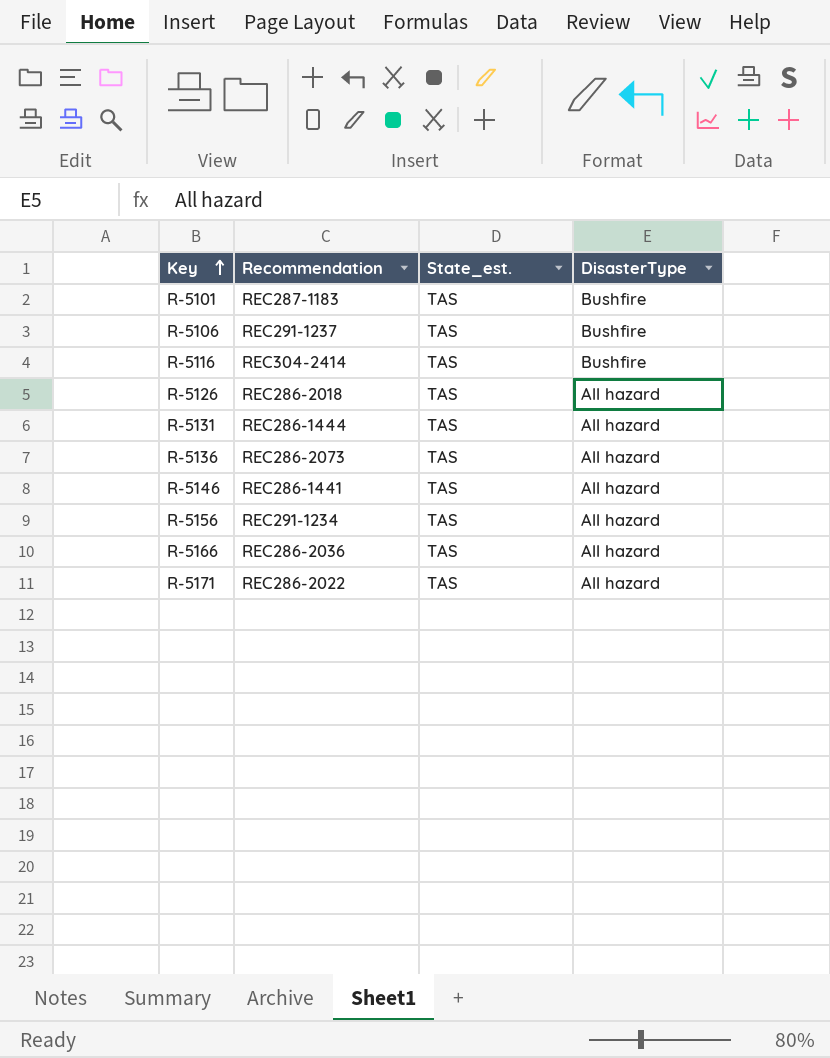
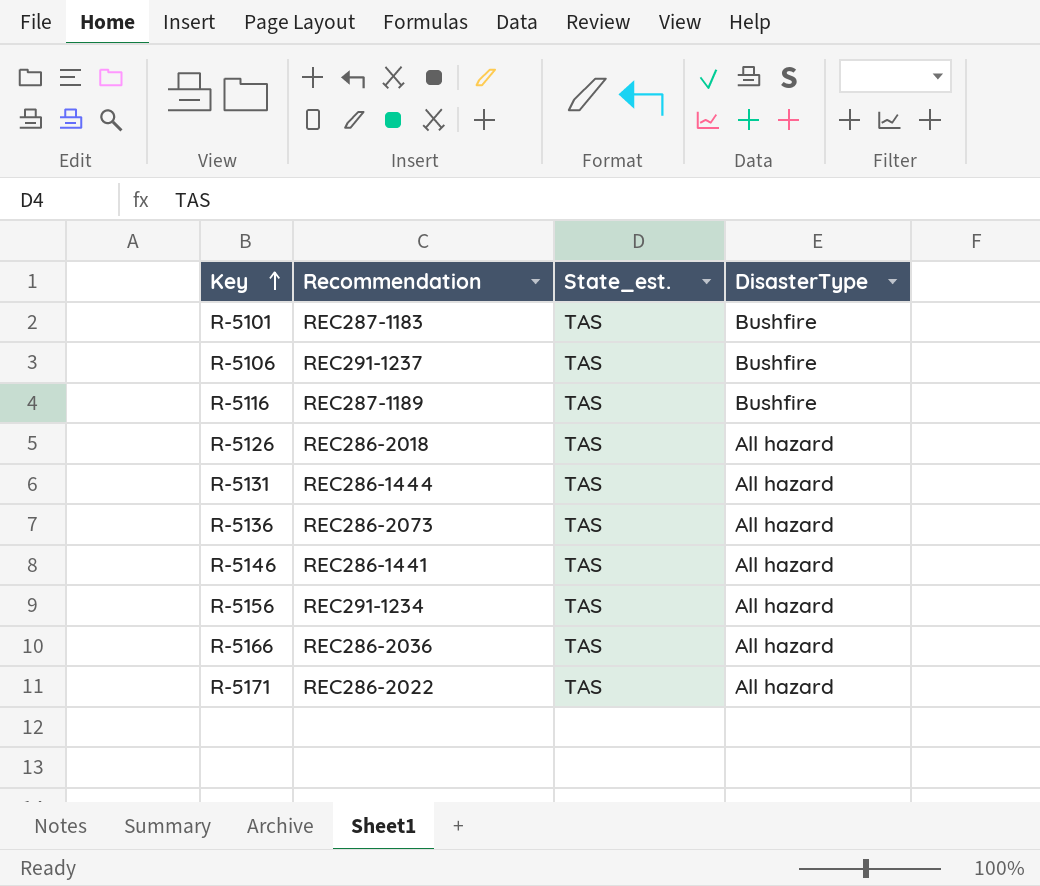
R-5116 | Recommendation: REC304-2414 -> REC287-1189

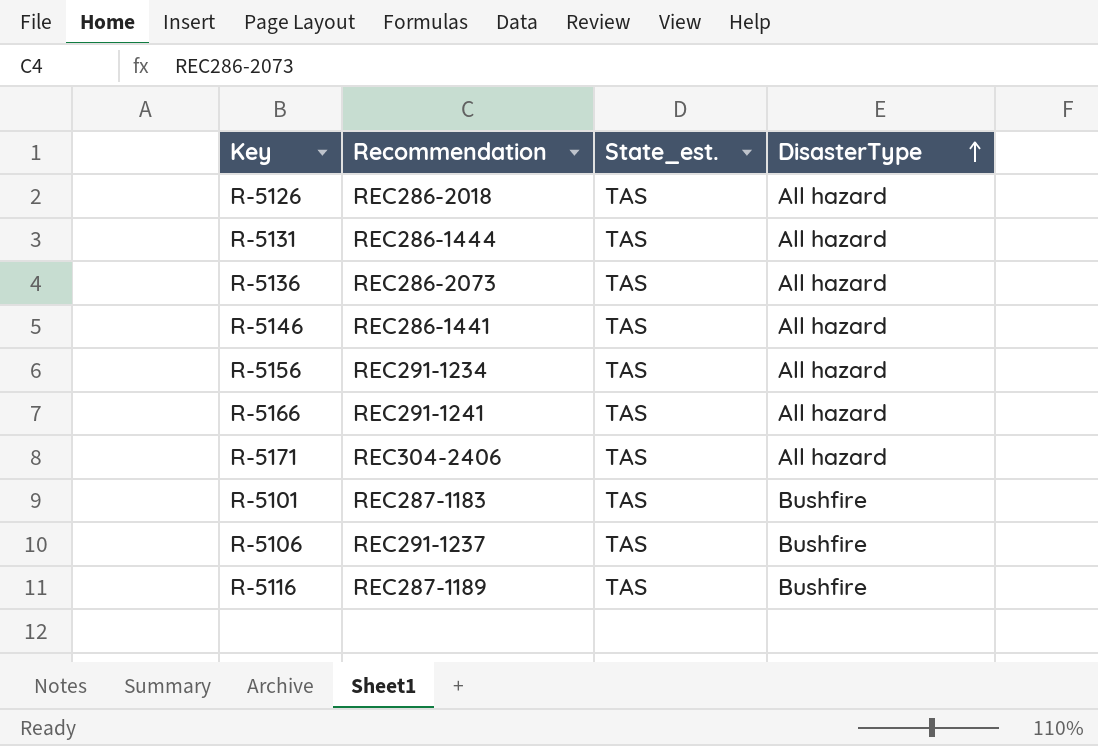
row order: Key ascending -> DisasterType ascending
R-5166 | Recommendation: REC286-2036 -> REC291-1241
R-5171 | Recommendation: REC286-2022 -> REC304-2406

